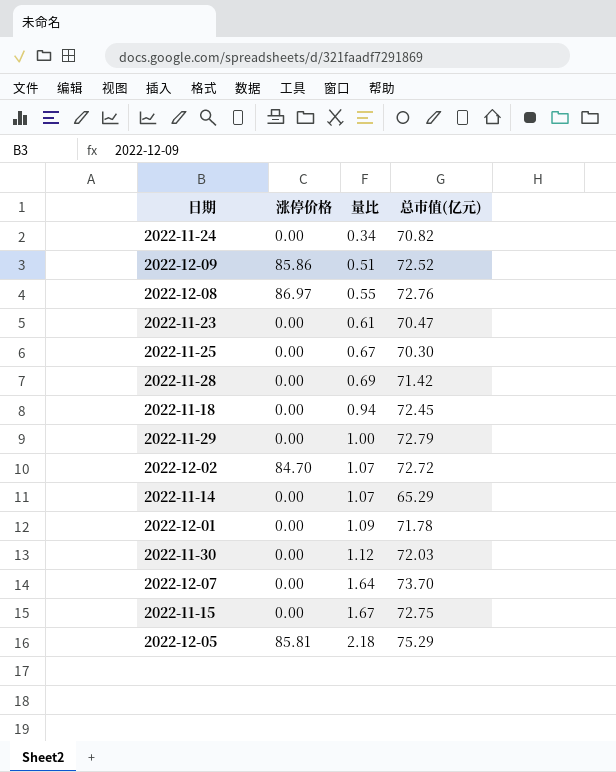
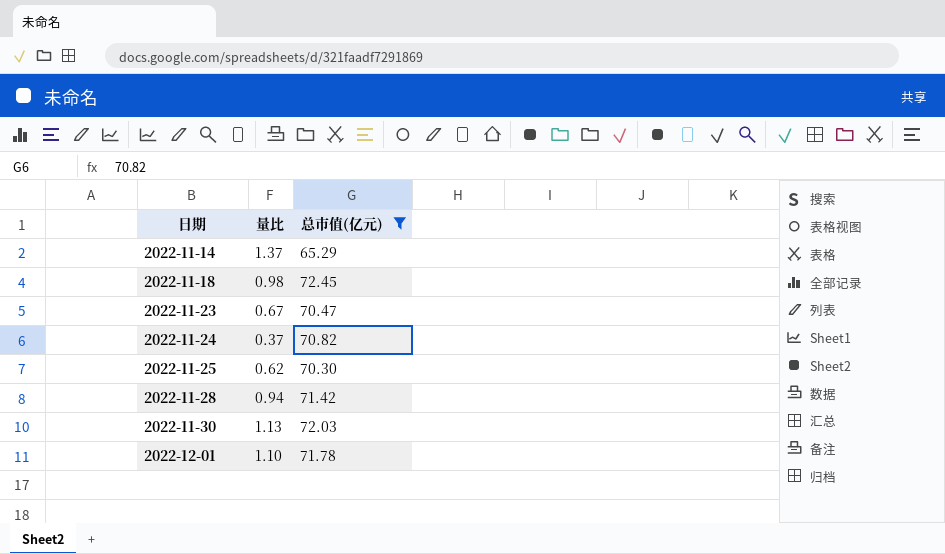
filter: none -> 总市值(亿元) <= 72.45
row order: 量比 ascending -> 日期 ascending
column 涨停价格 | position: 2 -> none
2022-11-14 | 量比: 1.07 -> 1.37
2022-11-18 | 量比: 0.94 -> 0.98
2022-11-23 | 量比: 0.61 -> 0.67
2022-11-24 | 量比: 0.34 -> 0.37
2022-11-25 | 量比: 0.67 -> 0.62
2022-11-28 | 量比: 0.69 -> 0.94
2022-11-30 | 量比: 1.12 -> 1.13
2022-12-01 | 量比: 1.09 -> 1.10

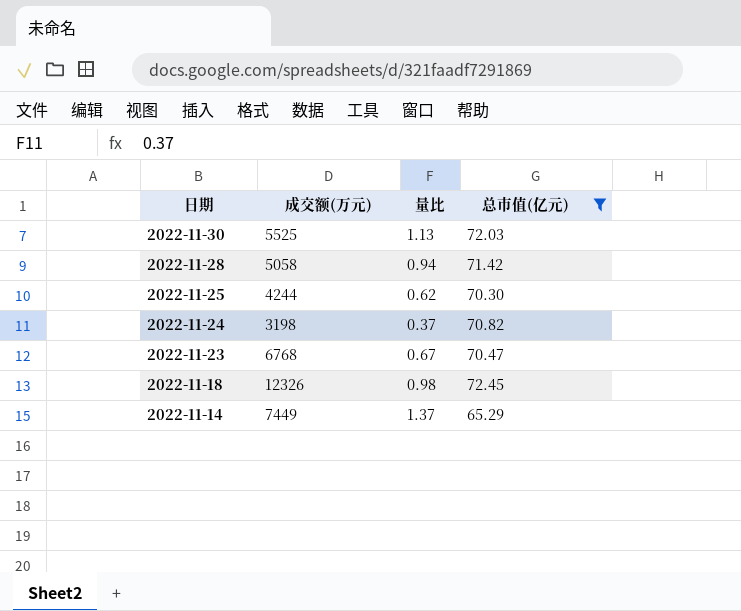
row order: 日期 ascending -> 日期 descending
column 成交额(万元) | position: none -> 2
row 2022-12-01: 1.10 | 71.78 -> none

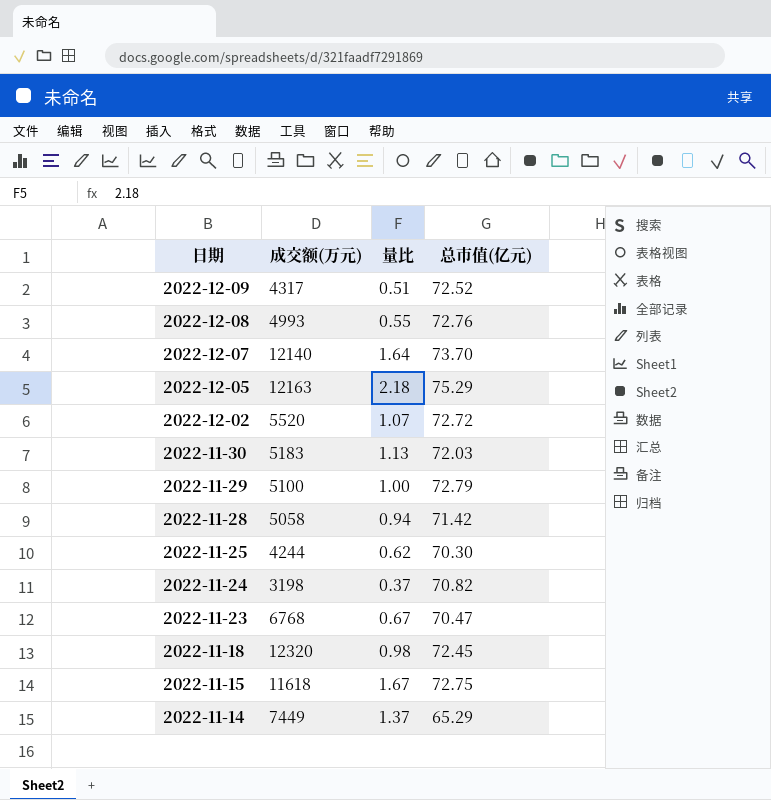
filter: 总市值(亿元) <= 72.45 -> none
2022-11-30 | 成交额(万元): 5525 -> 5183
2022-11-18 | 成交额(万元): 12326 -> 12320

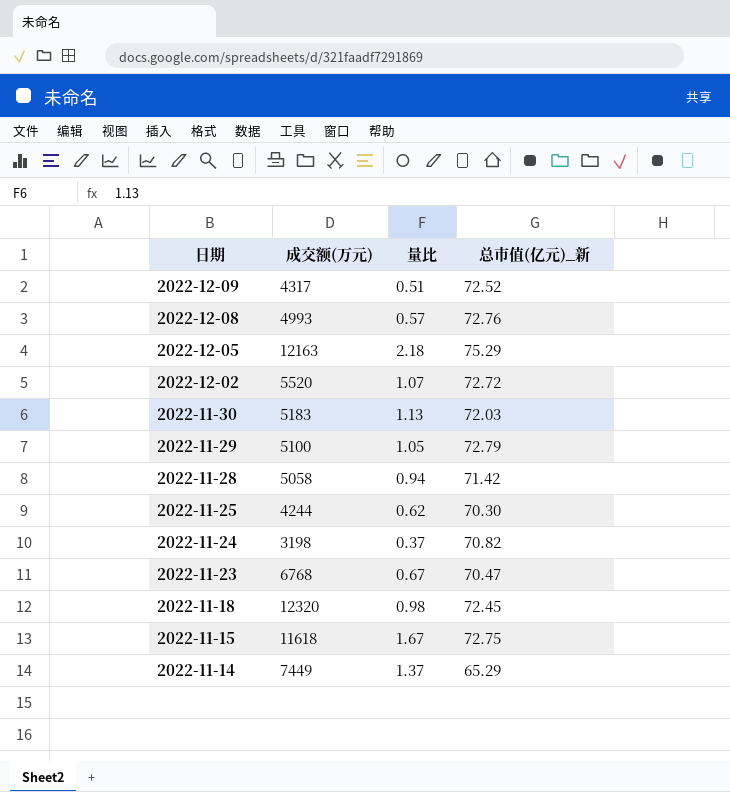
column name: 总市值(亿元) -> 总市值(亿元)_新
row 2022-12-07: 12140 | 1.64 | 73.70 -> none
2022-12-08 | 量比: 0.55 -> 0.57
2022-11-29 | 量比: 1.00 -> 1.05

